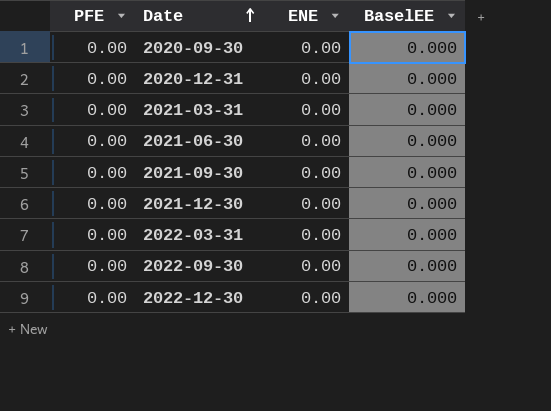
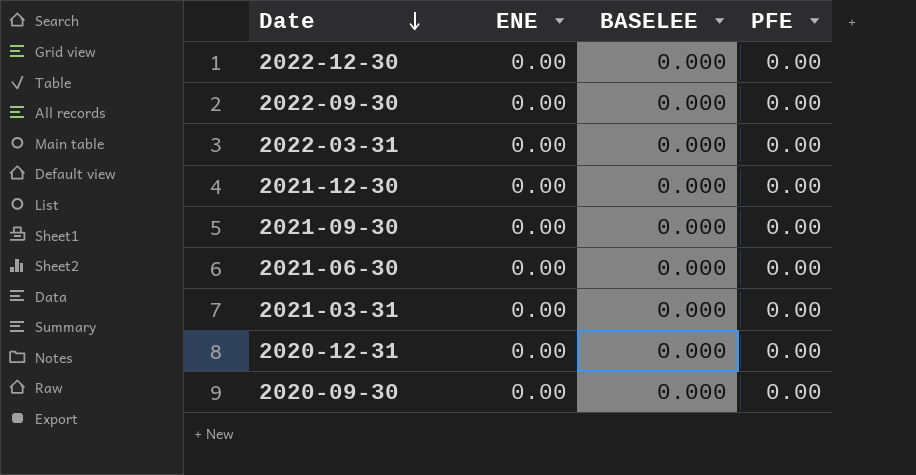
row order: Date ascending -> Date descending
column name: BaselEE -> BASELEE
column PFE | position: 1 -> 4

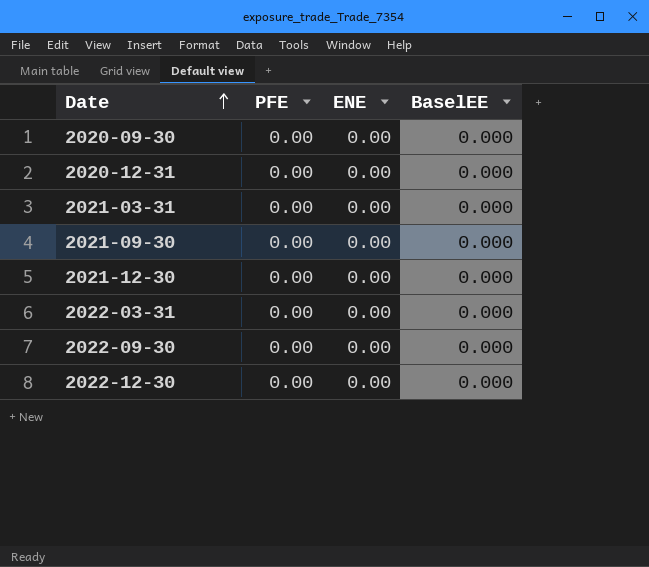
row order: Date descending -> Date ascending
column PFE | position: 4 -> 2
column name: BASELEE -> BaselEE
row 2021-06-30: 0.00 | 0.000 | 0.00 -> none

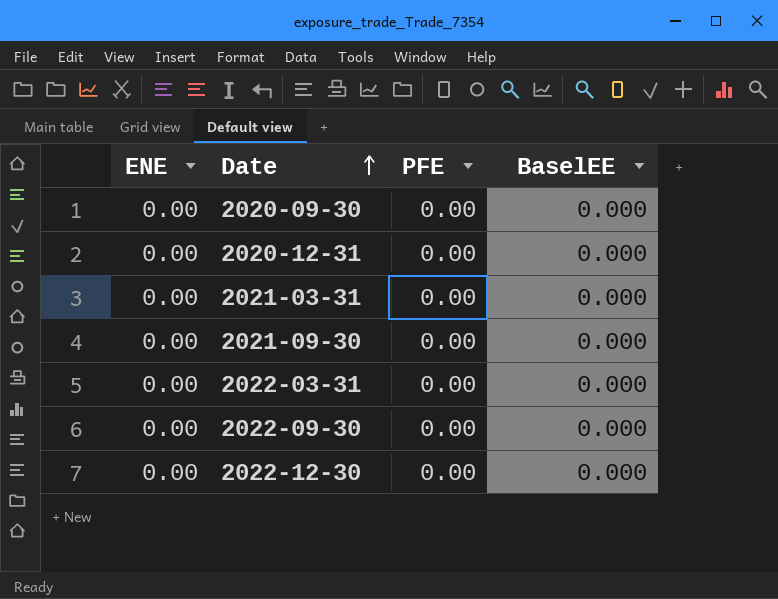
column ENE | position: 3 -> 1
row 2021-12-30: 0.00 | 0.00 | 0.000 -> none

